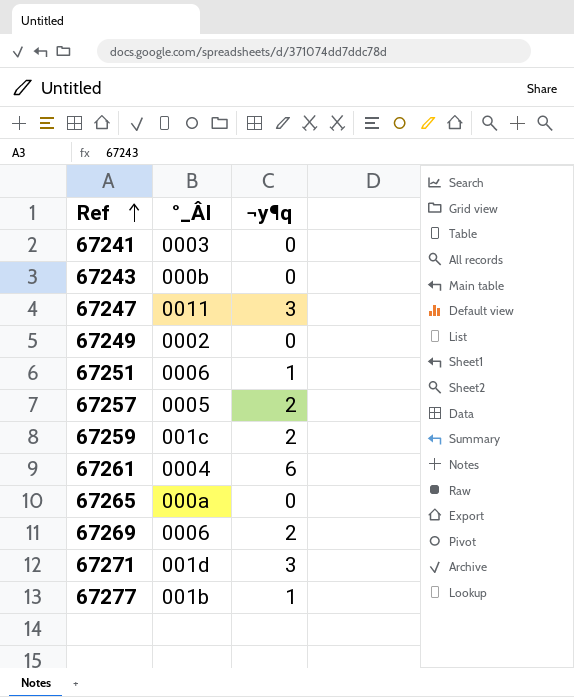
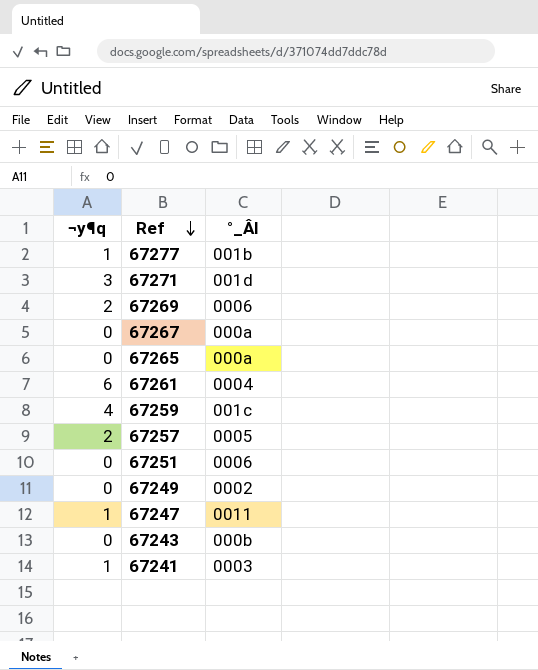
row order: Ref ascending -> Ref descending
column ¬y¶q | position: 3 -> 1
row 67267: none -> 0 | 000a
67259 | ¬y¶q: 2 -> 4
67251 | ¬y¶q: 1 -> 0
67247 | ¬y¶q: 3 -> 1
67241 | ¬y¶q: 0 -> 1

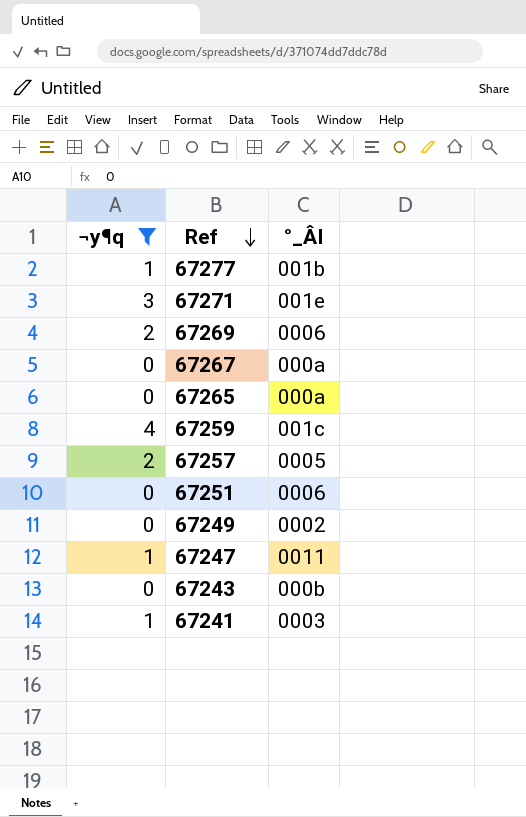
filter: none -> ¬y¶q != 6
67271 | °_ÂI: 001d -> 001e

